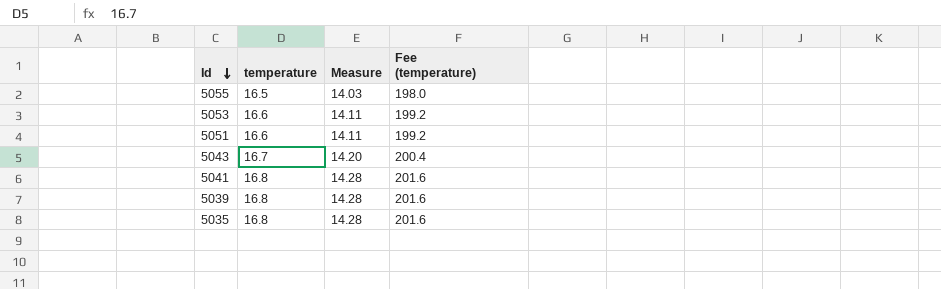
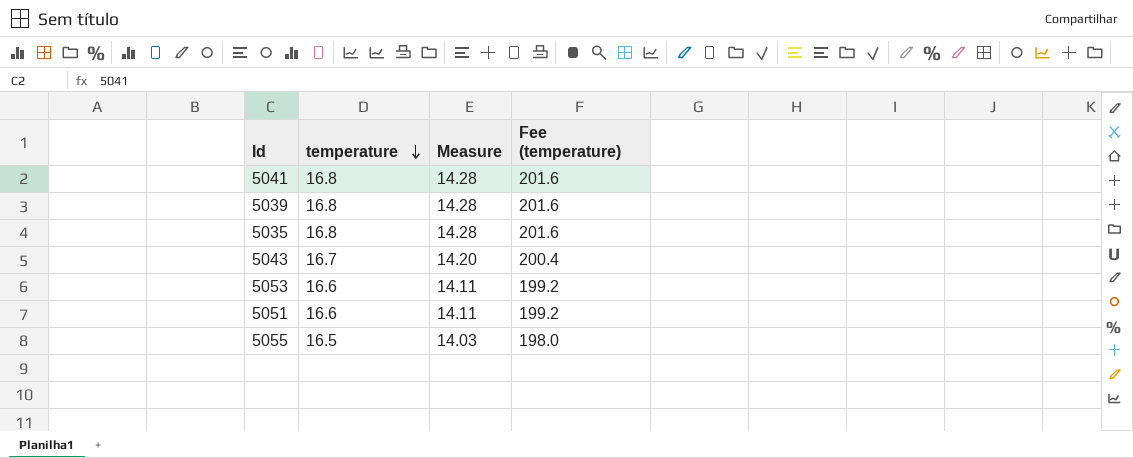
row order: Id descending -> temperature descending

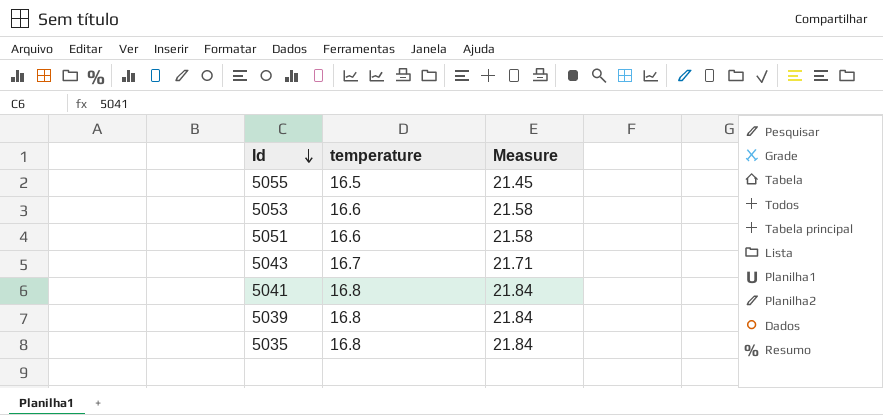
row order: temperature descending -> Id descending
column Fee (temperature) | formula: [temperature] * 12 -> none
column Measure | formula: [temperature] * 0.85 -> [temperature] * 1.3

